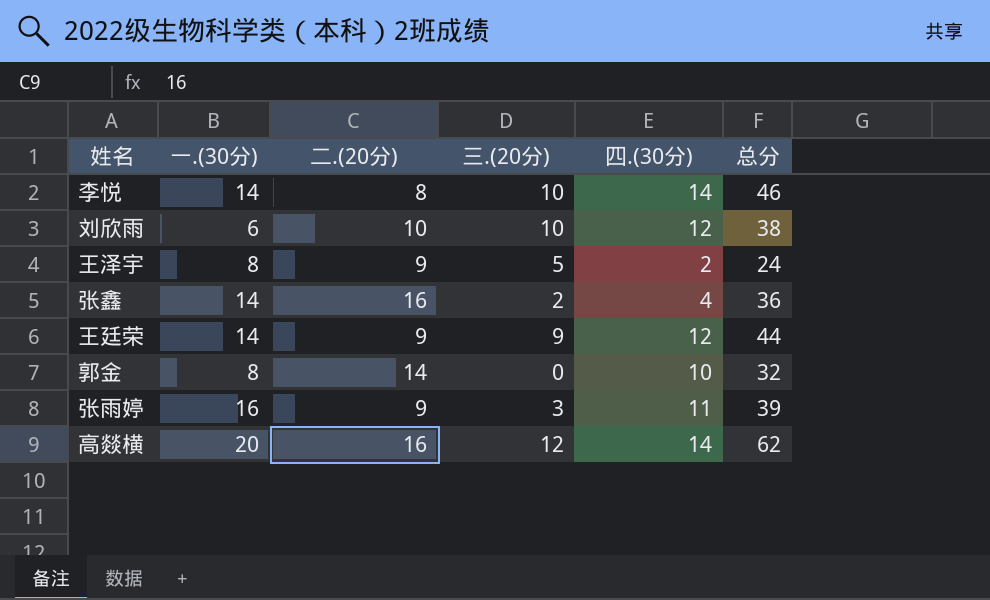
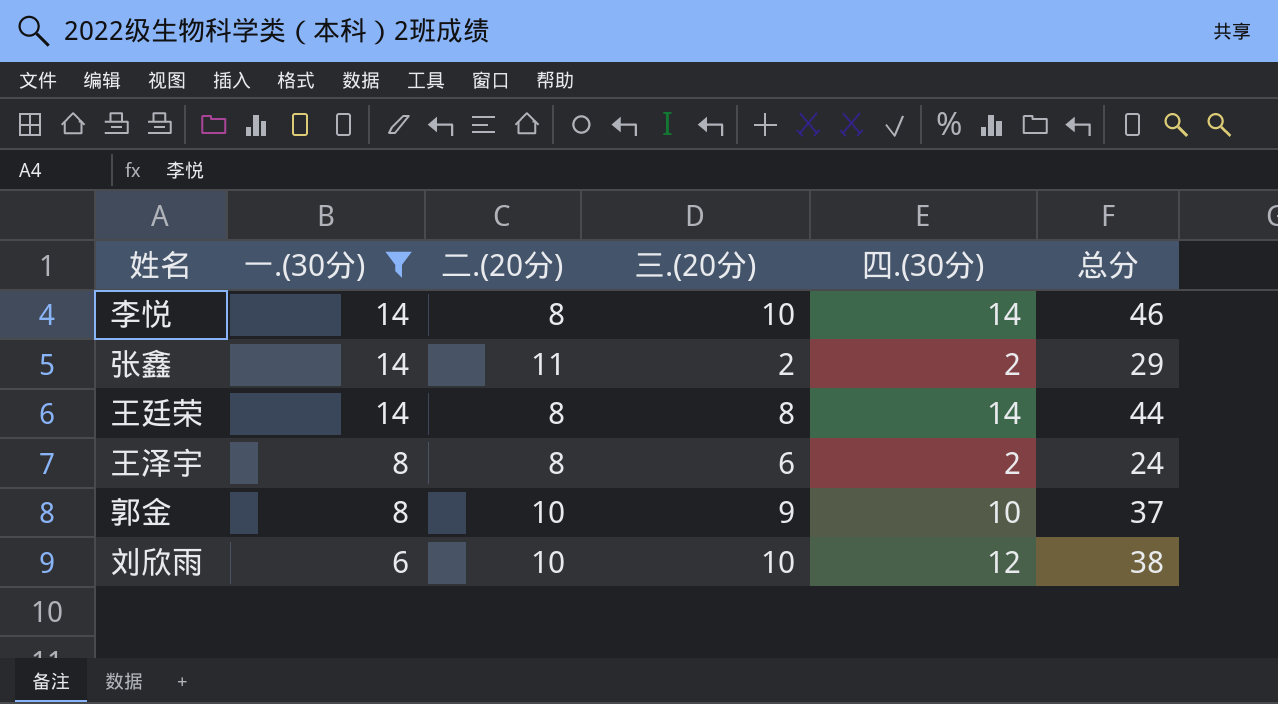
filter: none -> 一.(30分) <= 14
row order: none -> 一.(30分) descending
张鑫 | 二.(20分): 16 -> 11
张鑫 | 四.(30分): 4 -> 2
张鑫 | 总分: 36 -> 29
王廷荣 | 二.(20分): 9 -> 8
王廷荣 | 三.(20分): 9 -> 8
王廷荣 | 四.(30分): 12 -> 14
王泽宇 | 二.(20分): 9 -> 8
王泽宇 | 三.(20分): 5 -> 6
郭金 | 二.(20分): 14 -> 10
郭金 | 三.(20分): 0 -> 9
郭金 | 总分: 32 -> 37

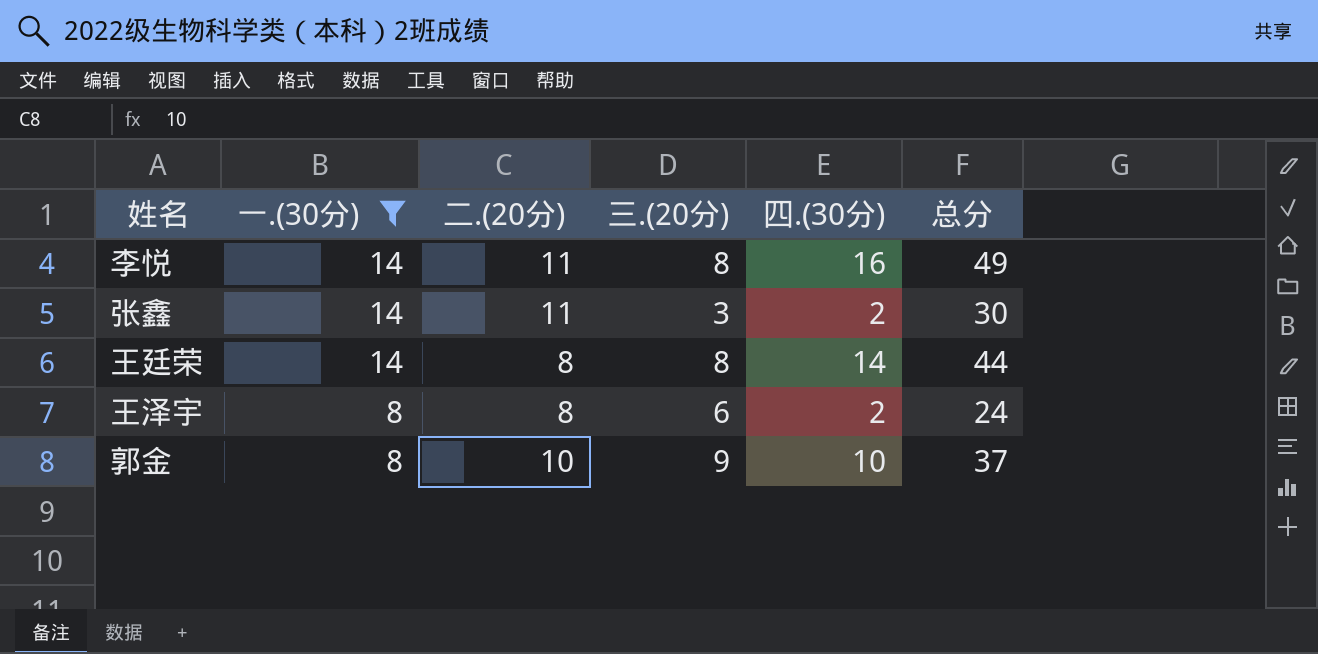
row 刘欣雨: 6 | 10 | 10 | 12 | 38 -> none
李悦 | 二.(20分): 8 -> 11
李悦 | 三.(20分): 10 -> 8
李悦 | 四.(30分): 14 -> 16
李悦 | 总分: 46 -> 49
张鑫 | 三.(20分): 2 -> 3
张鑫 | 总分: 29 -> 30

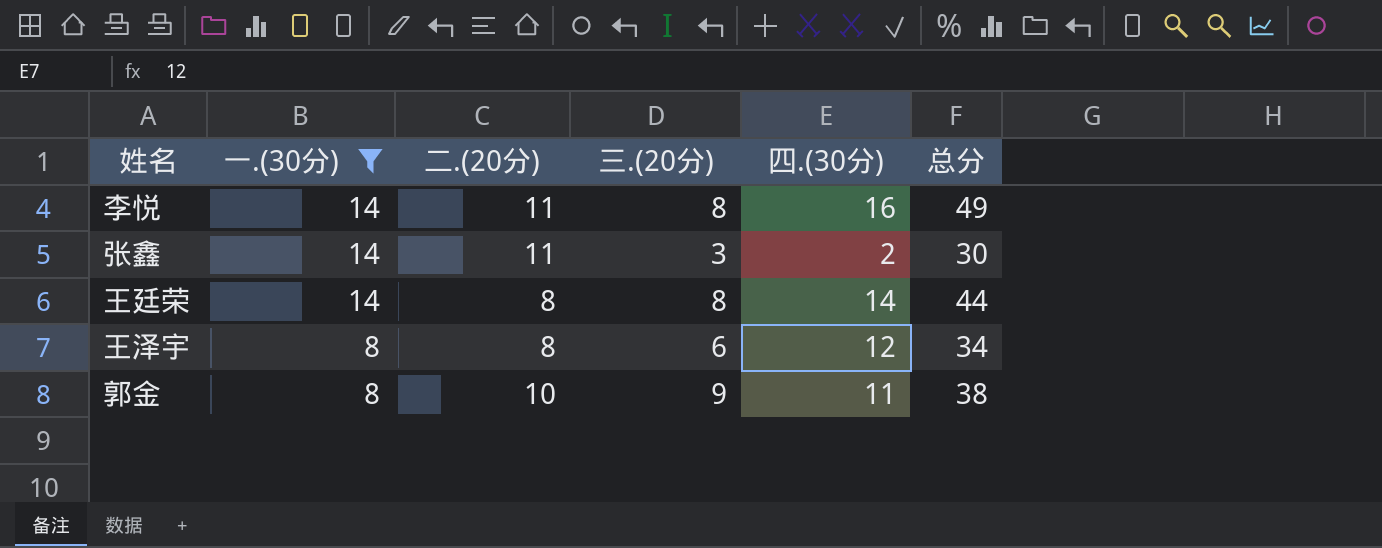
王泽宇 | 四.(30分): 2 -> 12
王泽宇 | 总分: 24 -> 34
郭金 | 四.(30分): 10 -> 11
郭金 | 总分: 37 -> 38

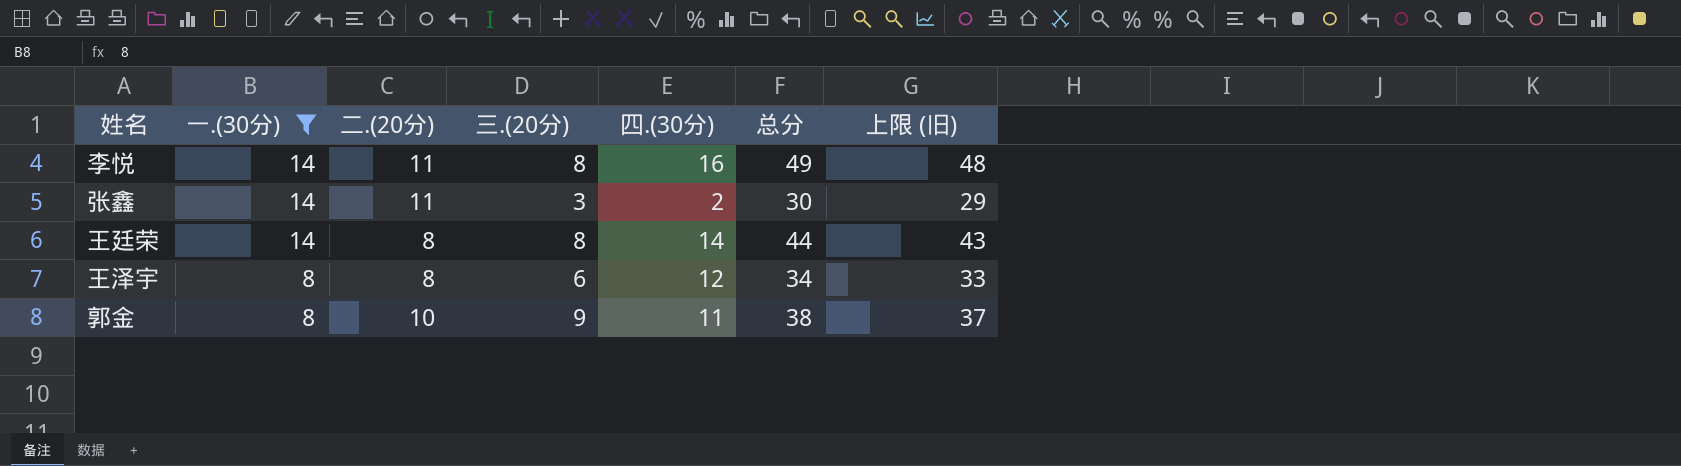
column 上限 (旧) | formula: none -> [总分] - 1

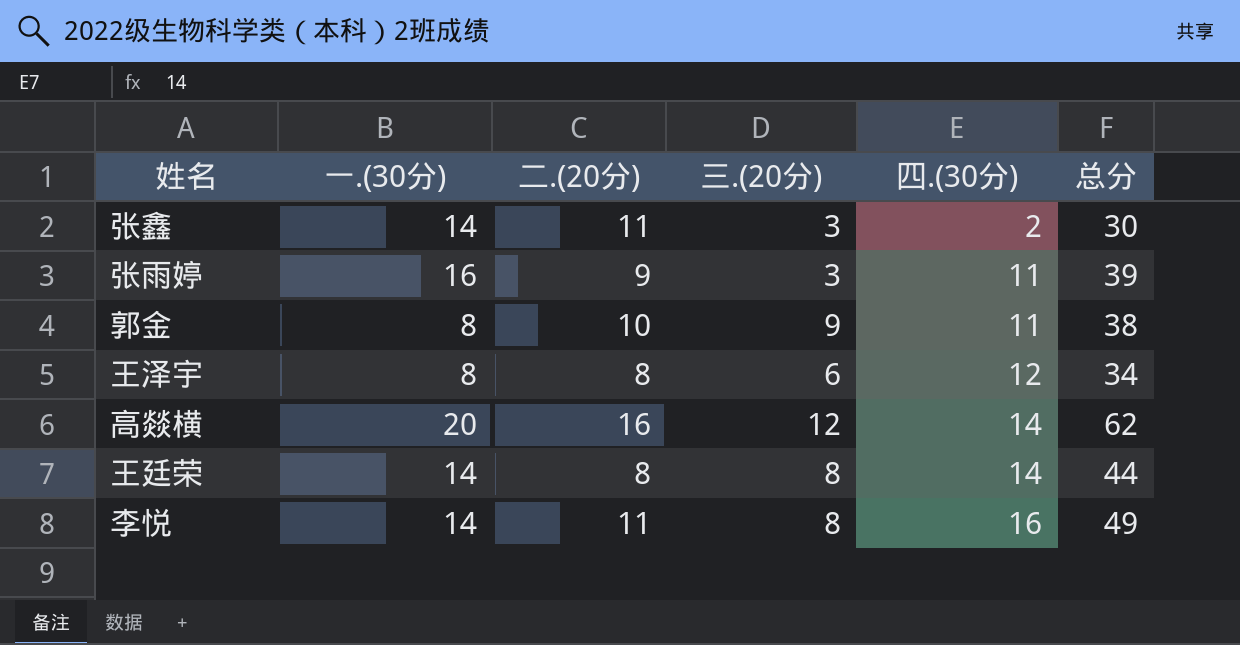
filter: 一.(30分) <= 14 -> none
row order: 一.(30分) descending -> 四.(30分) ascending
column 上限 (旧) | formula: [总分] - 1 -> none

